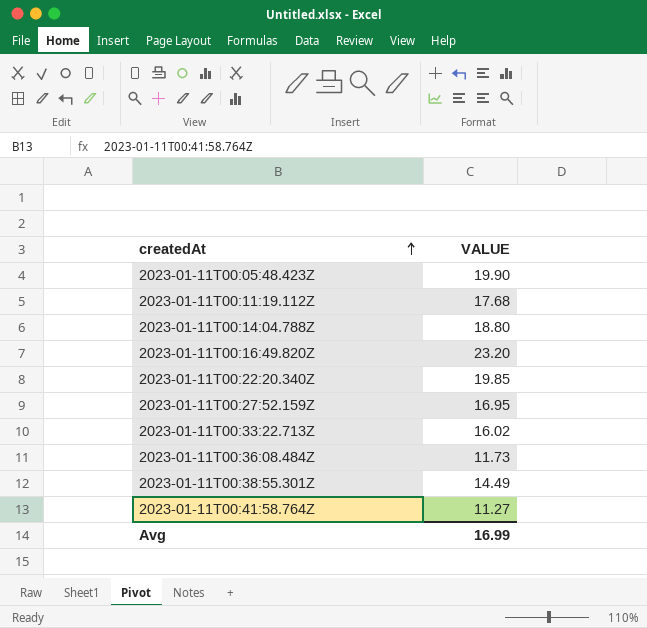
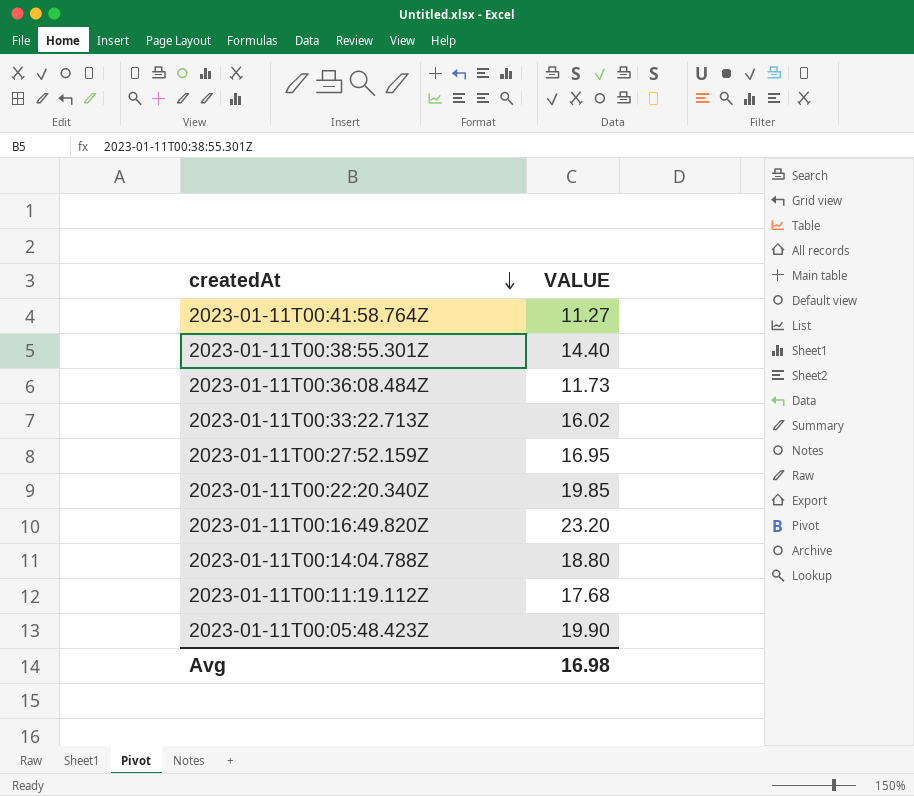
row order: createdAt ascending -> createdAt descending
2023-01-11T00:38:55.301Z | VALUE: 14.49 -> 14.40
Avg | VALUE: 16.99 -> 16.98

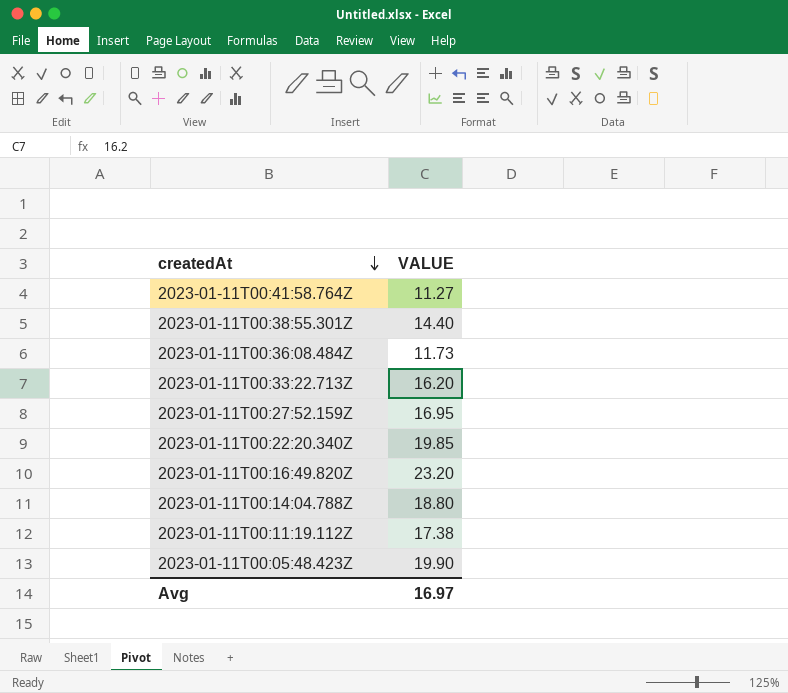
2023-01-11T00:33:22.713Z | VALUE: 16.02 -> 16.20
2023-01-11T00:11:19.112Z | VALUE: 17.68 -> 17.38
Avg | VALUE: 16.98 -> 16.97

